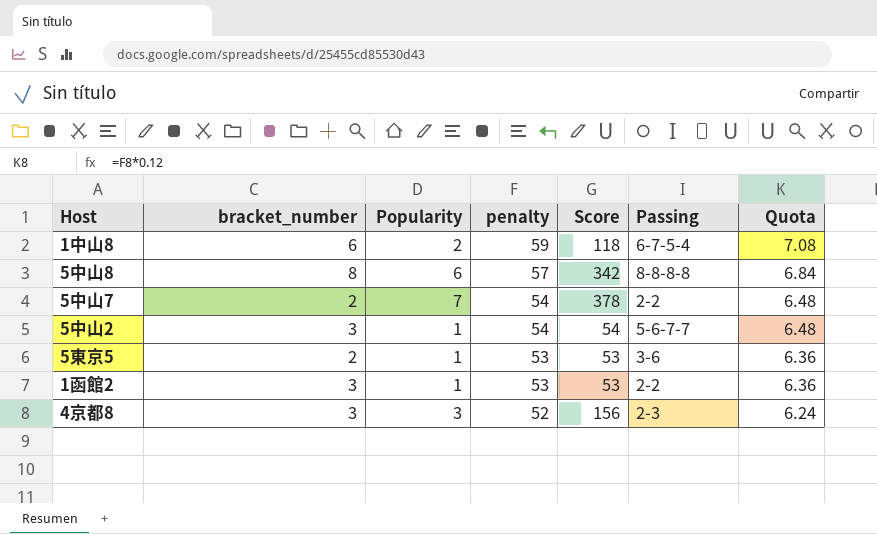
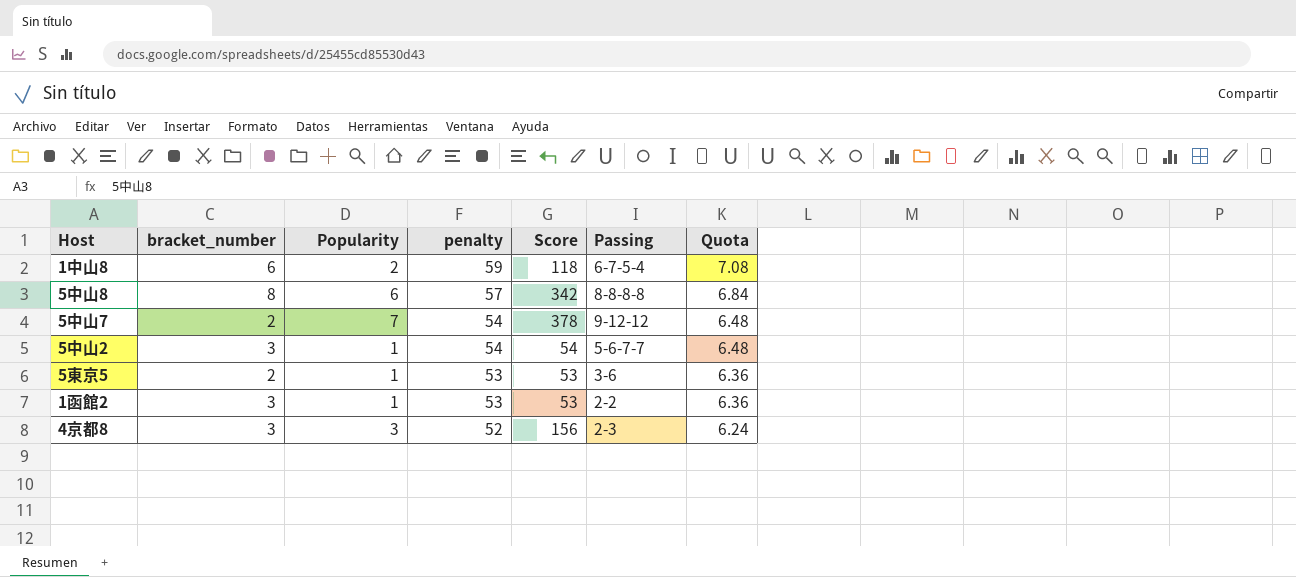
5中山7 | Passing: 2-2 -> 9-12-12

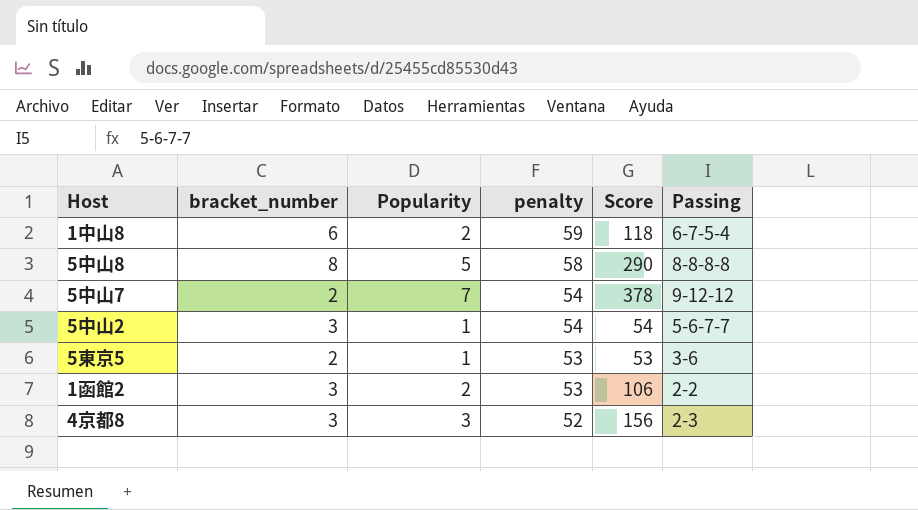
column Quota | formula: [penalty] * 0.12 -> none
5中山8 | Popularity: 6 -> 5
5中山8 | penalty: 57 -> 58
5中山8 | Score: 342 -> 290
1函館2 | Popularity: 1 -> 2
1函館2 | Score: 53 -> 106

